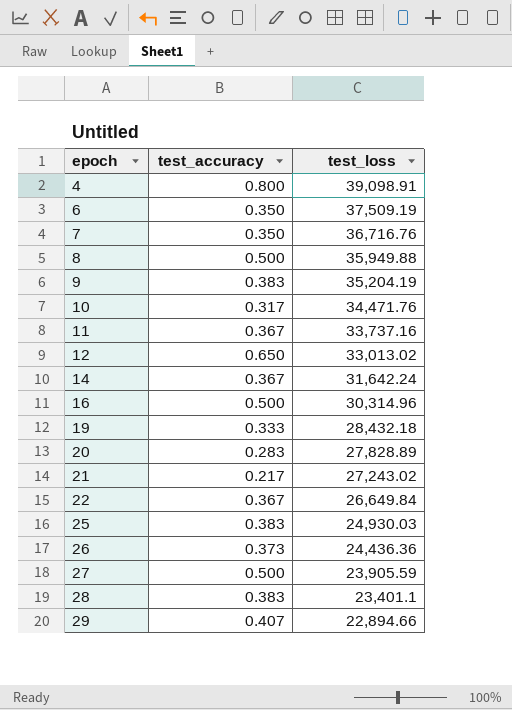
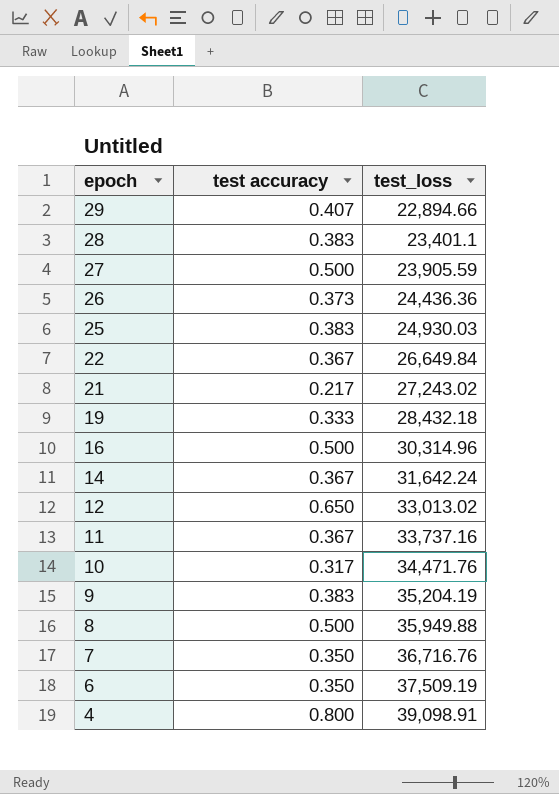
row order: epoch ascending -> epoch descending
column name: test_accuracy -> test accuracy
row 20: 0.283 | 27,828.89 -> none

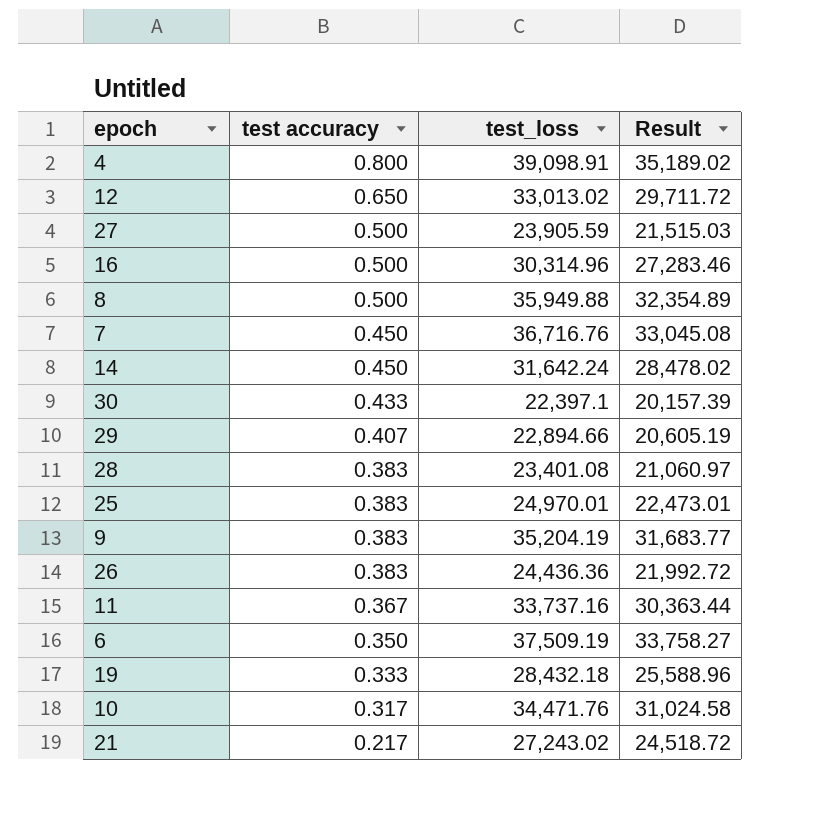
row order: epoch descending -> test accuracy descending
column Result | formula: none -> [test_loss] * 0.9
row 22: 0.367 | 26,649.84 -> none
7 | test accuracy: 0.350 -> 0.450
14 | test accuracy: 0.367 -> 0.450
row 30: none -> 0.433 | 22,397.1 | 20,157.39
28 | test_loss: 23,401.1 -> 23,401.08
25 | test_loss: 24,930.03 -> 24,970.01
26 | test accuracy: 0.373 -> 0.383

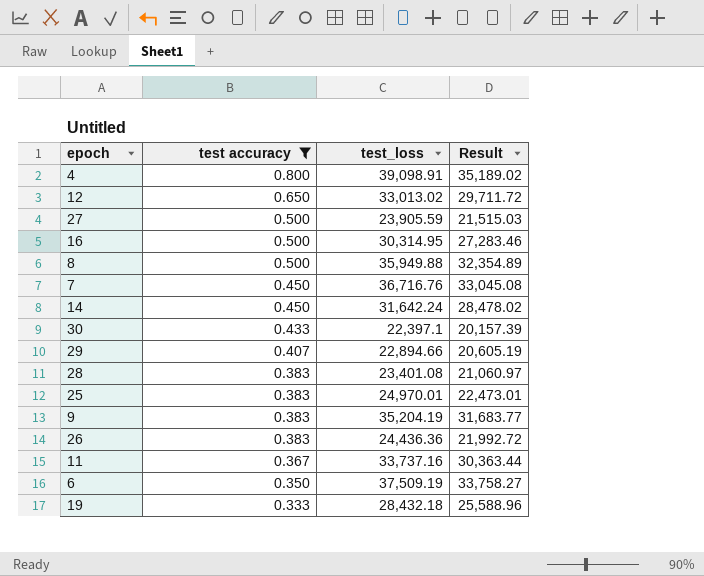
filter: none -> test accuracy >= 0.333
16 | test_loss: 30,314.96 -> 30,314.95

